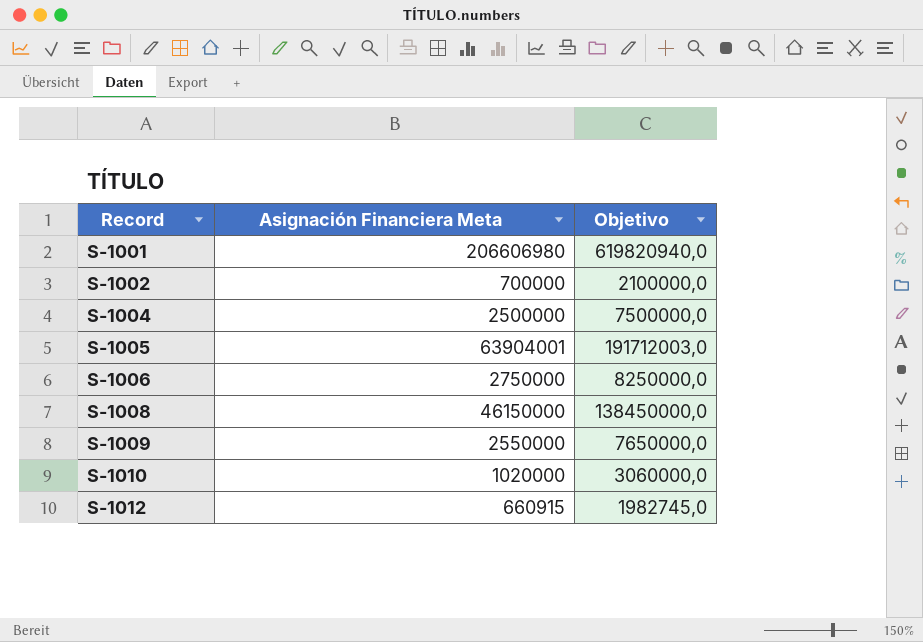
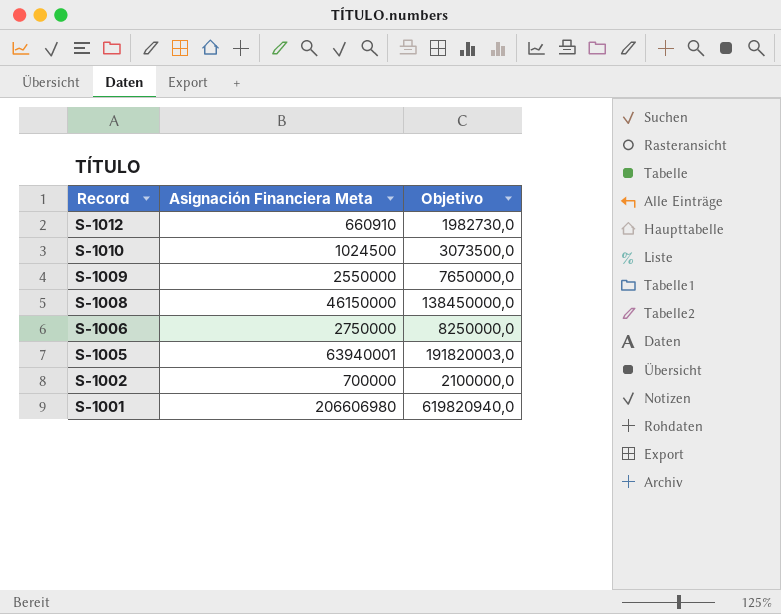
row order: Record ascending -> Record descending
row S-1004: 2500000 | 7500000,0 -> none
S-1012 | Asignación Financiera Meta: 660915 -> 660910
S-1012 | Objetivo: 1982745,0 -> 1982730,0
S-1010 | Asignación Financiera Meta: 1020000 -> 1024500
S-1010 | Objetivo: 3060000,0 -> 3073500,0
S-1005 | Asignación Financiera Meta: 63904001 -> 63940001
S-1005 | Objetivo: 191712003,0 -> 191820003,0

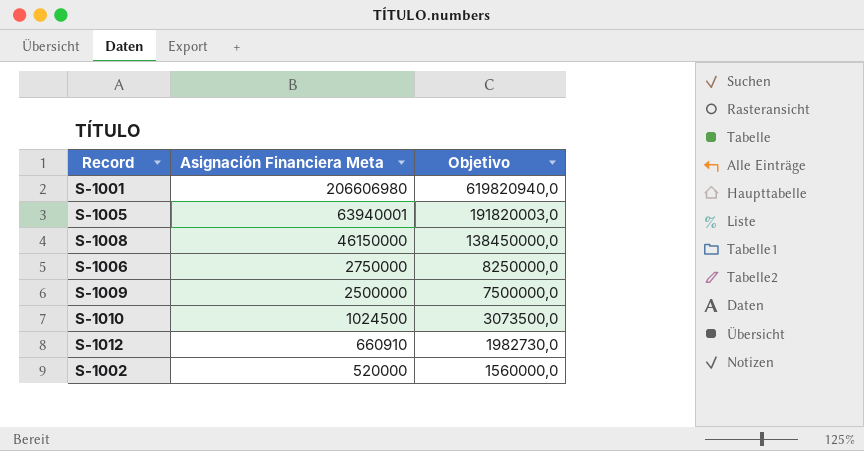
row order: Record descending -> Asignación Financiera Meta descending
S-1009 | Asignación Financiera Meta: 2550000 -> 2500000
S-1009 | Objetivo: 7650000,0 -> 7500000,0
S-1002 | Asignación Financiera Meta: 700000 -> 520000
S-1002 | Objetivo: 2100000,0 -> 1560000,0

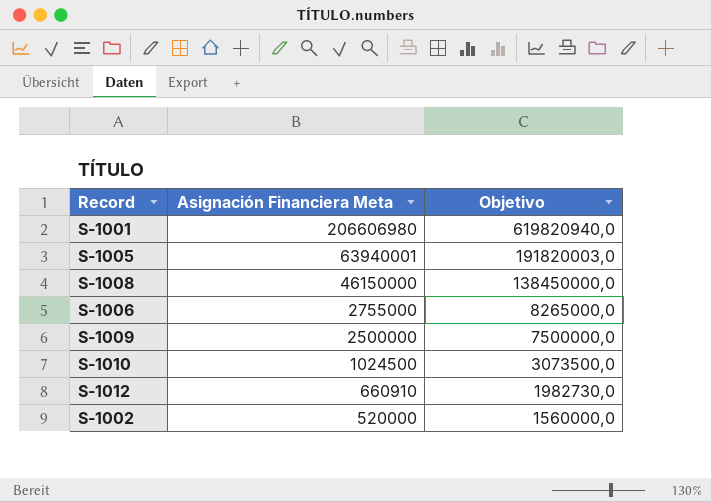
S-1006 | Asignación Financiera Meta: 2750000 -> 2755000
S-1006 | Objetivo: 8250000,0 -> 8265000,0

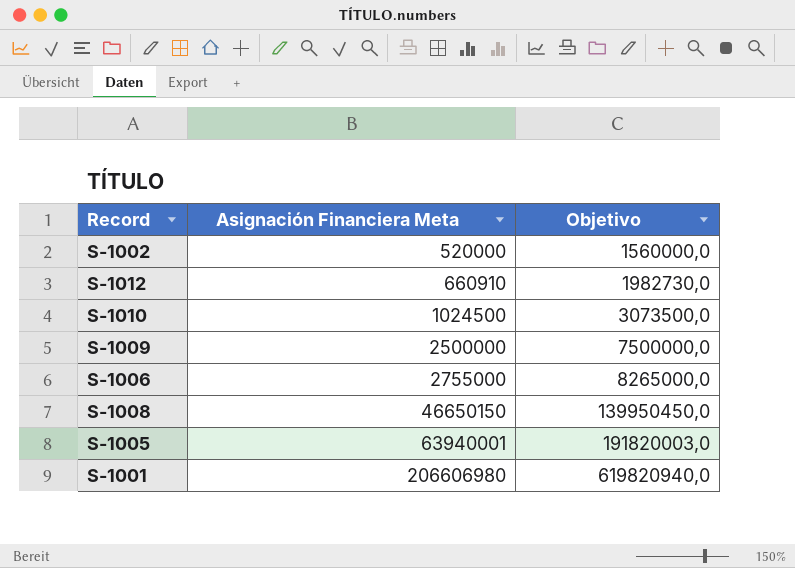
row order: Asignación Financiera Meta descending -> Asignación Financiera Meta ascending
S-1008 | Asignación Financiera Meta: 46150000 -> 46650150
S-1008 | Objetivo: 138450000,0 -> 139950450,0

